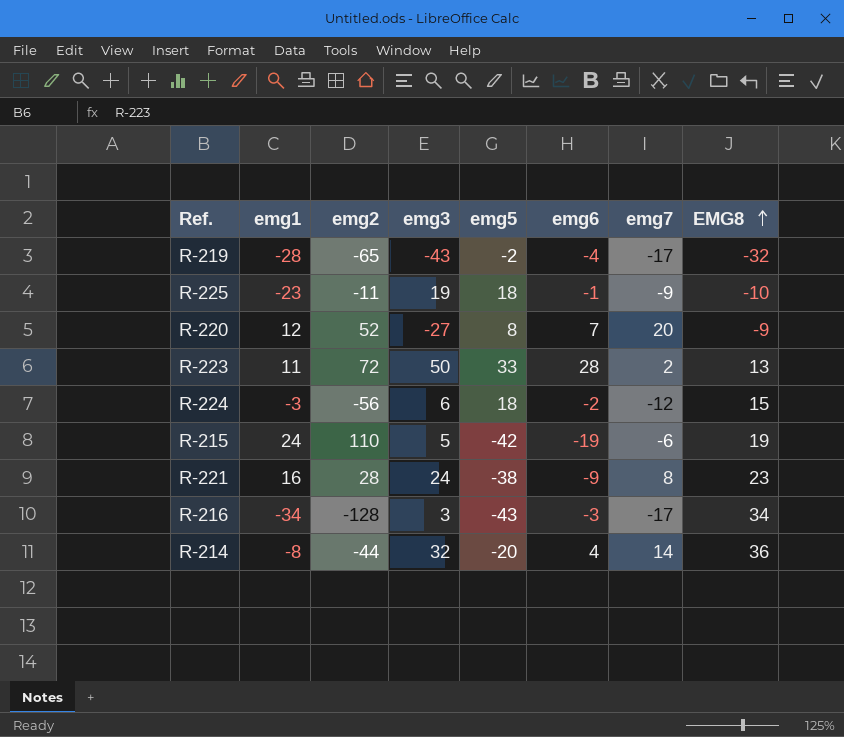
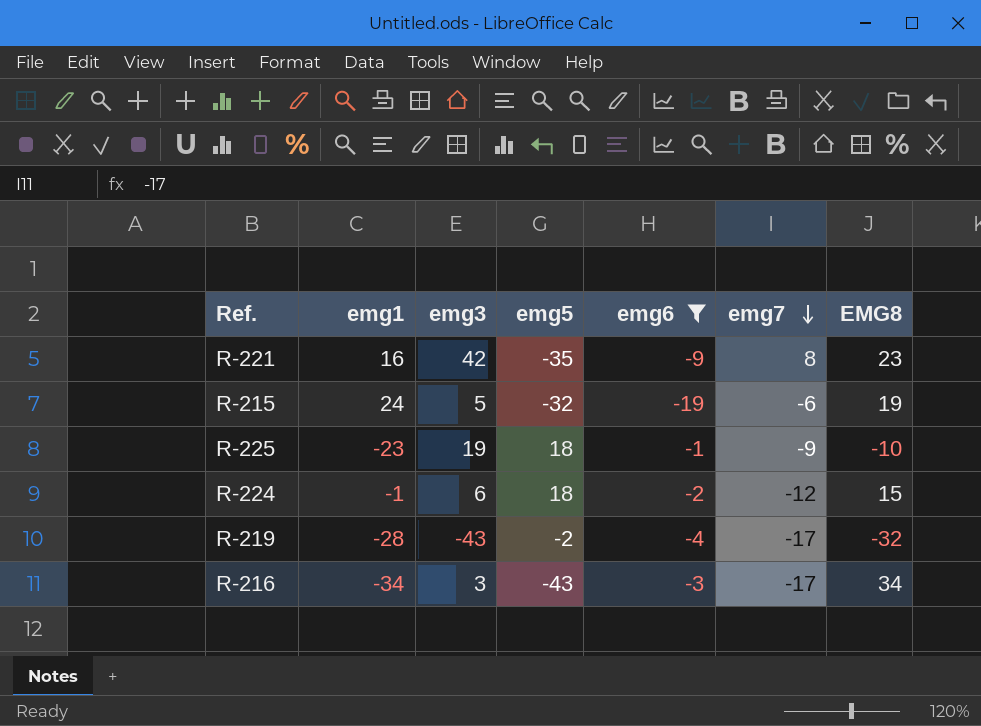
filter: none -> emg6 <= -1
row order: EMG8 ascending -> emg7 descending
column emg2 | position: 3 -> none
R-221 | emg3: 24 -> 42
R-221 | emg5: -38 -> -35
R-215 | emg5: -42 -> -32
R-224 | emg1: -3 -> -1

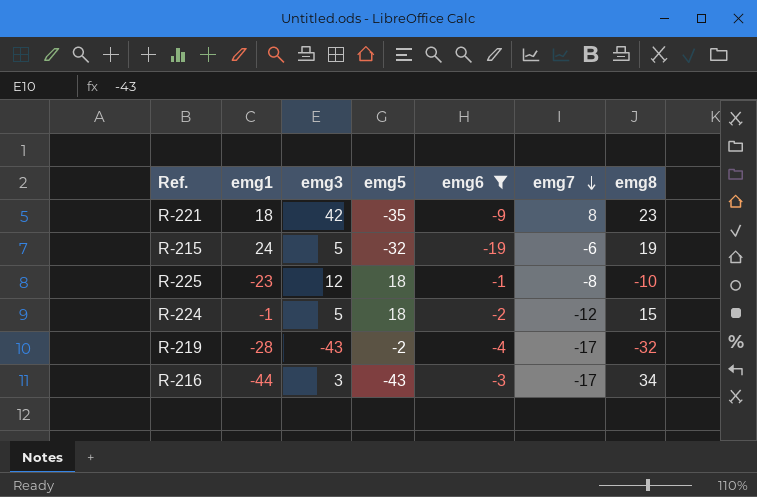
column name: EMG8 -> emg8
R-221 | emg1: 16 -> 18
R-225 | emg3: 19 -> 12
R-225 | emg7: -9 -> -8
R-224 | emg3: 6 -> 5
R-216 | emg1: -34 -> -44

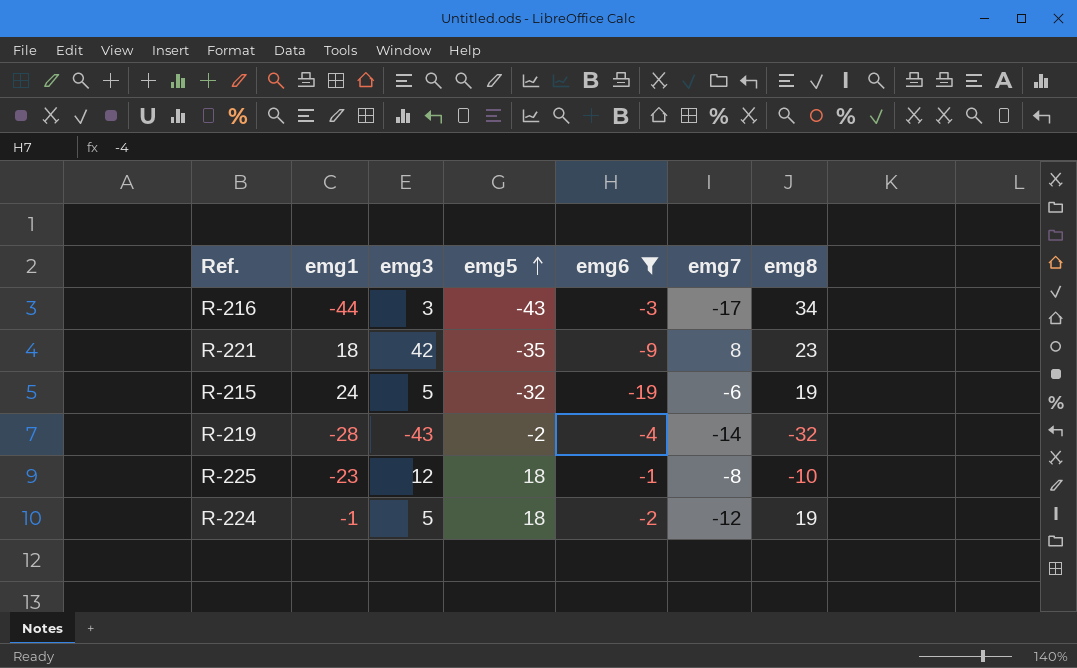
row order: emg7 descending -> emg5 ascending
R-219 | emg7: -17 -> -14
R-224 | emg8: 15 -> 19

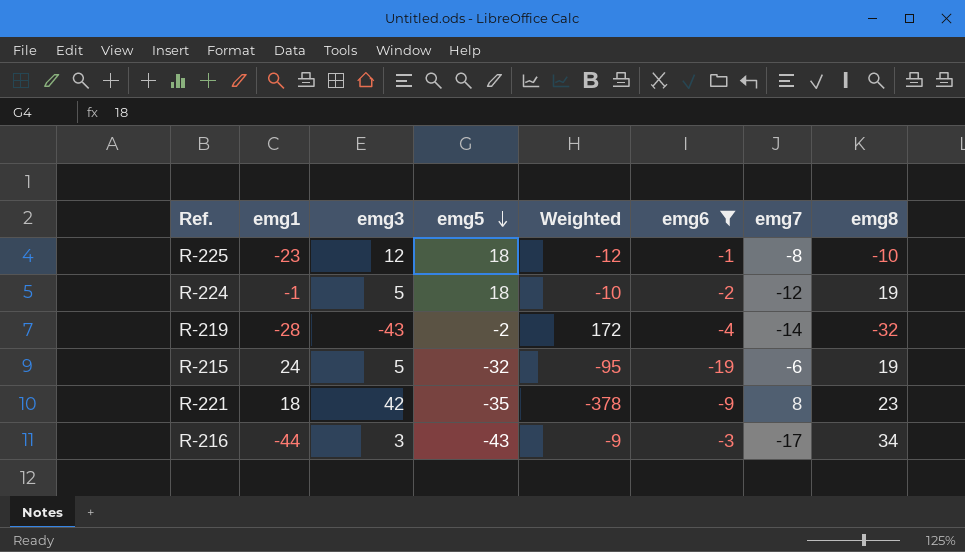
row order: emg5 ascending -> emg5 descending
column Weighted | formula: none -> [emg3] * [emg6]

